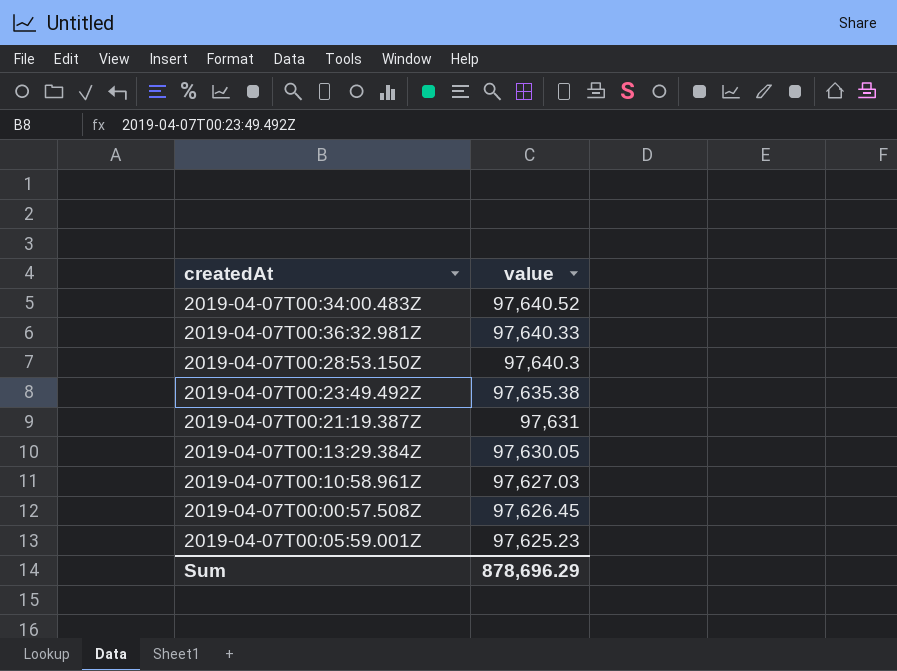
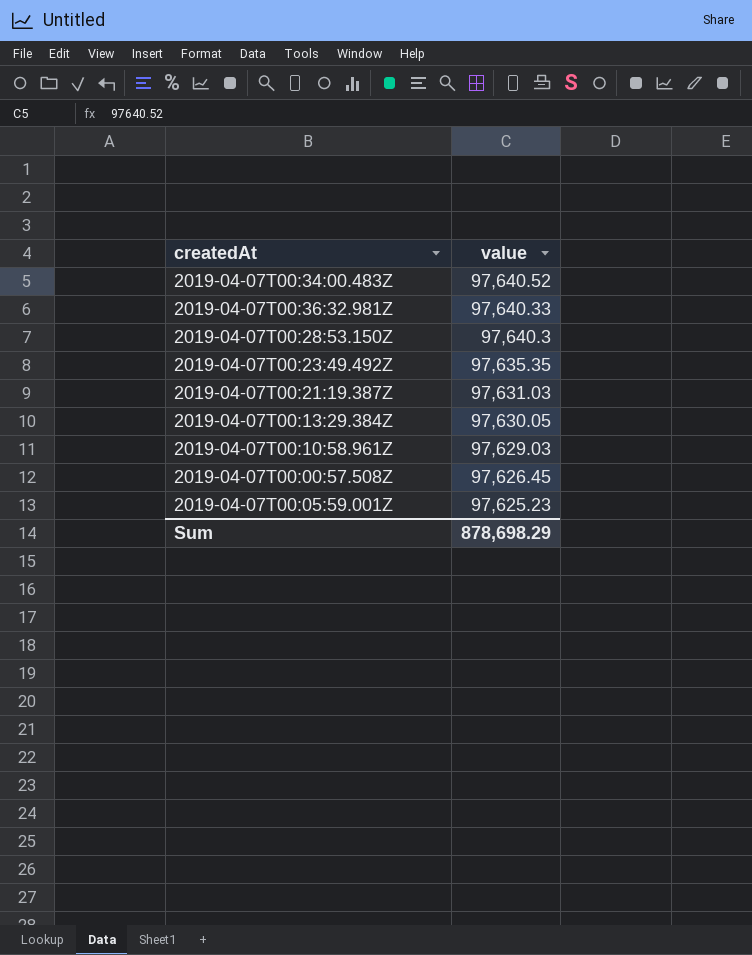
2019-04-07T00:23:49.492Z | value: 97,635.38 -> 97,635.35
2019-04-07T00:21:19.387Z | value: 97,631 -> 97,631.03
2019-04-07T00:10:58.961Z | value: 97,627.03 -> 97,629.03
Sum | value: 878,696.29 -> 878,698.29

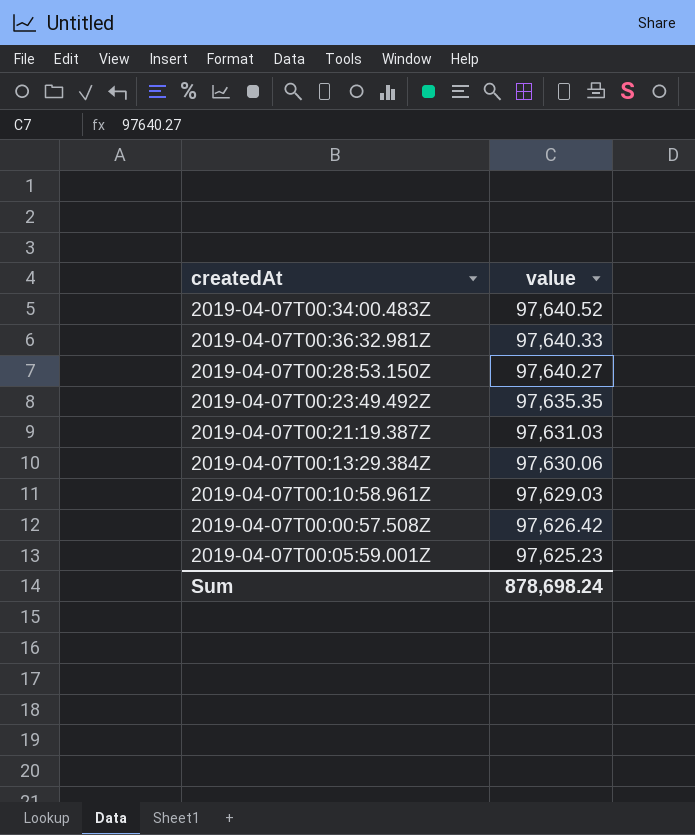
2019-04-07T00:28:53.150Z | value: 97,640.3 -> 97,640.27
2019-04-07T00:13:29.384Z | value: 97,630.05 -> 97,630.06
2019-04-07T00:00:57.508Z | value: 97,626.45 -> 97,626.42
Sum | value: 878,698.29 -> 878,698.24

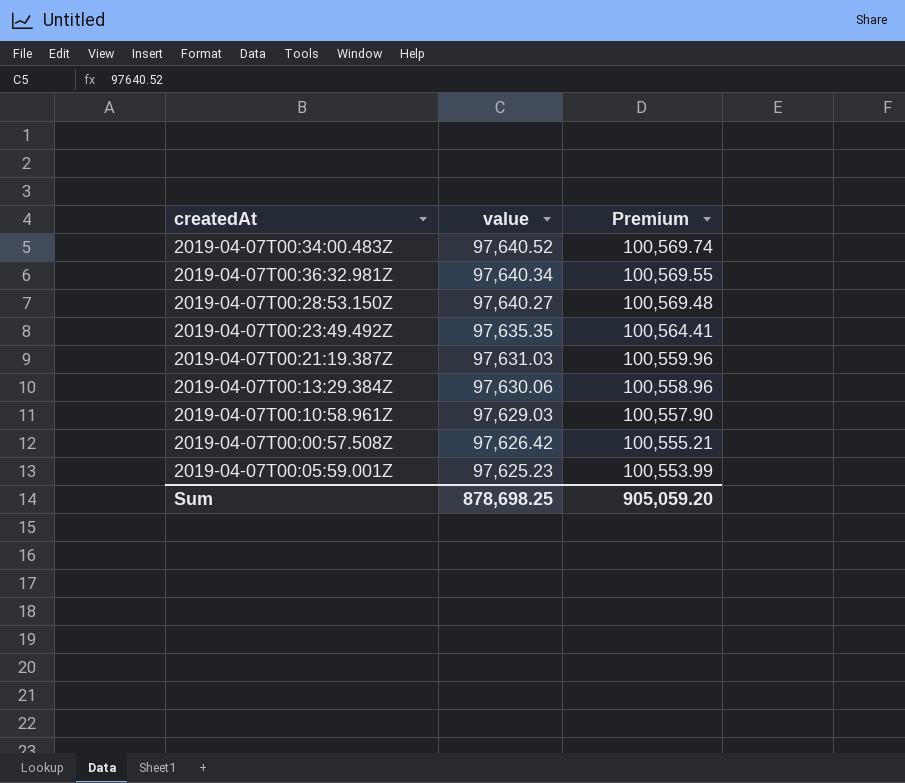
column Premium | formula: none -> [value] * 1.03
2019-04-07T00:36:32.981Z | value: 97,640.33 -> 97,640.34
Sum | value: 878,698.24 -> 878,698.25

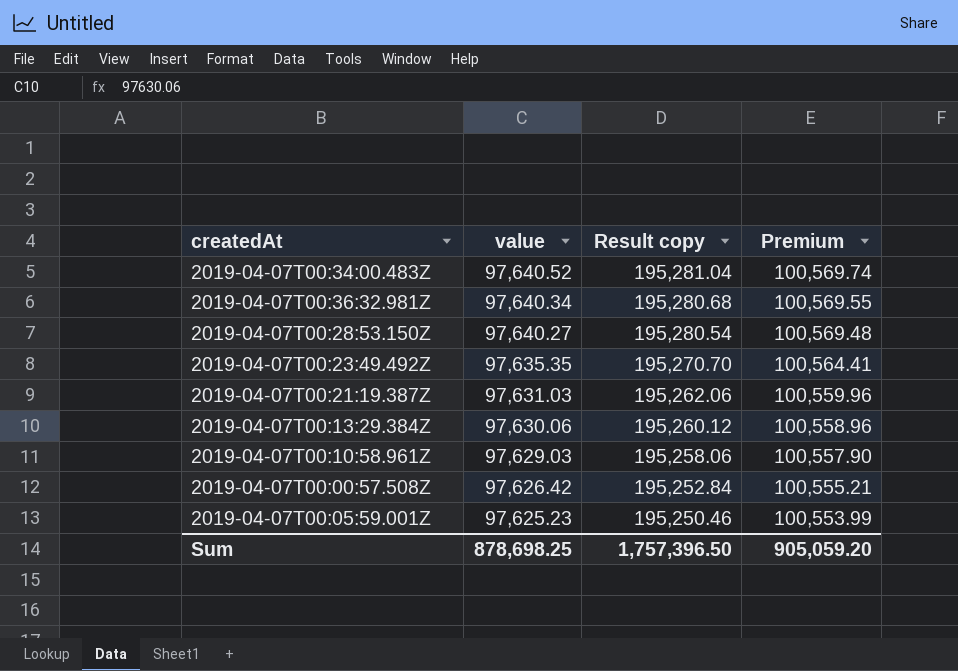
column Result copy | formula: none -> [value] * 2

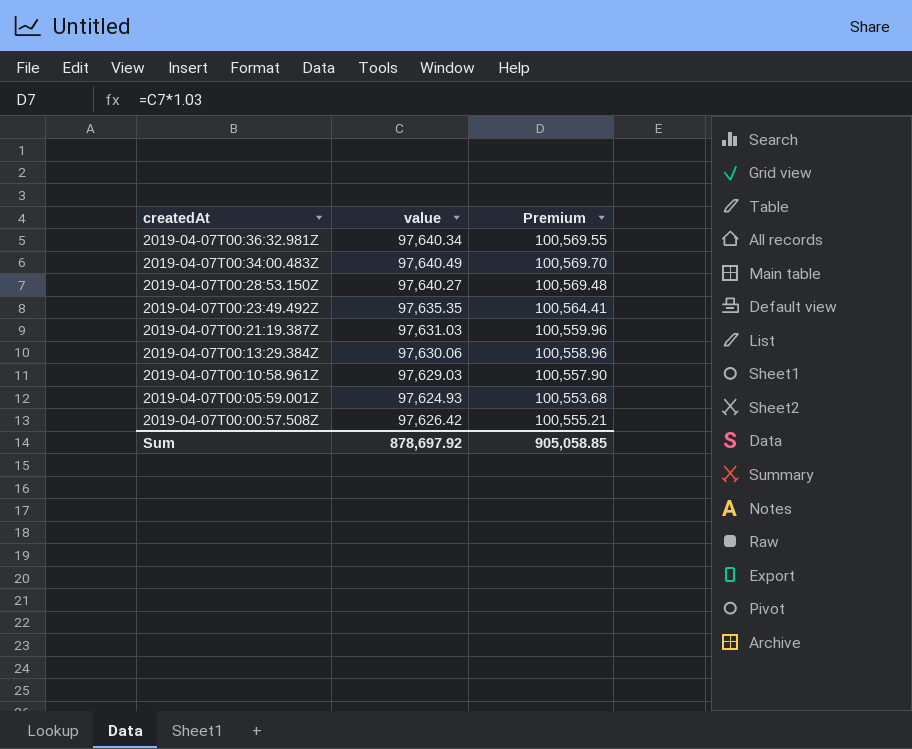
row order: value descending -> createdAt descending
column Result copy | formula: [value] * 2 -> none
2019-04-07T00:34:00.483Z | value: 97,640.52 -> 97,640.49
2019-04-07T00:34:00.483Z | Premium: 100,569.74 -> 100,569.70
2019-04-07T00:05:59.001Z | value: 97,625.23 -> 97,624.93
2019-04-07T00:05:59.001Z | Premium: 100,553.99 -> 100,553.68
Sum | value: 878,698.25 -> 878,697.92
Sum | Premium: 905,059.20 -> 905,058.85

